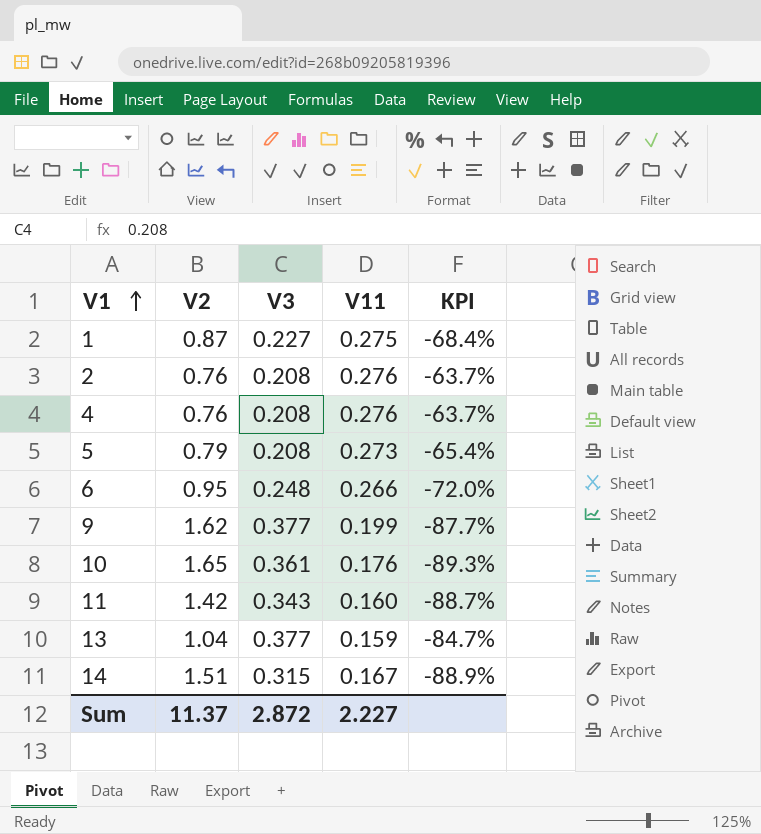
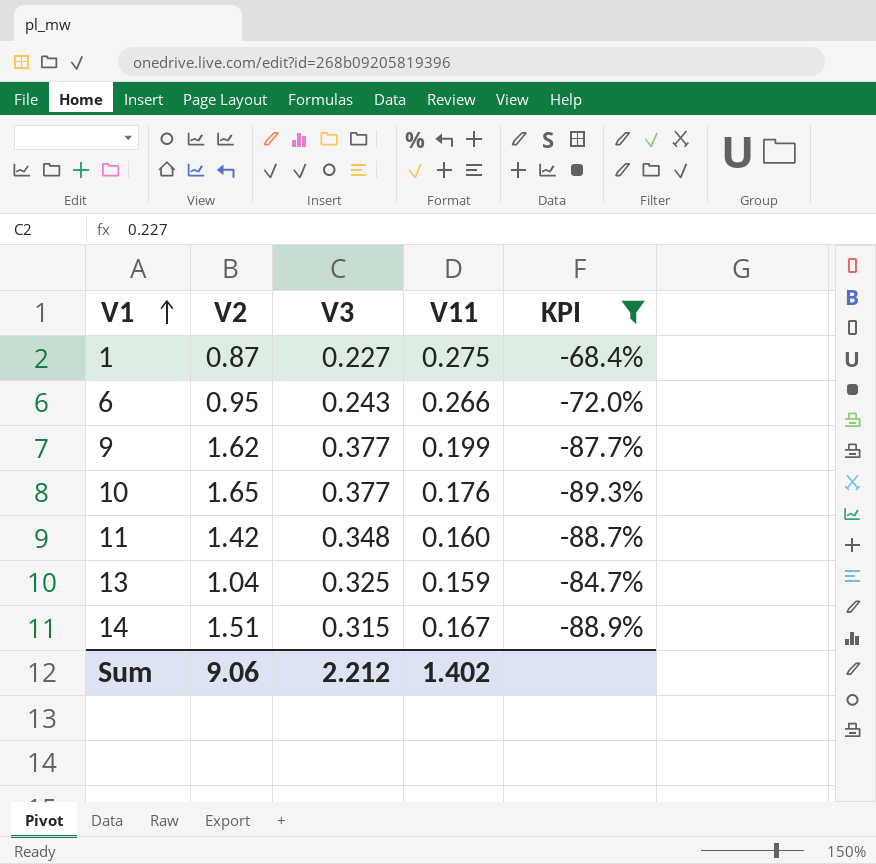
filter: none -> KPI <= -68.4%
6 | V3: 0.248 -> 0.243
10 | V3: 0.361 -> 0.377
11 | V3: 0.343 -> 0.348
13 | V3: 0.377 -> 0.325
Sum | V2: 11.37 -> 9.06
Sum | V3: 2.872 -> 2.212
Sum | V11: 2.227 -> 1.402

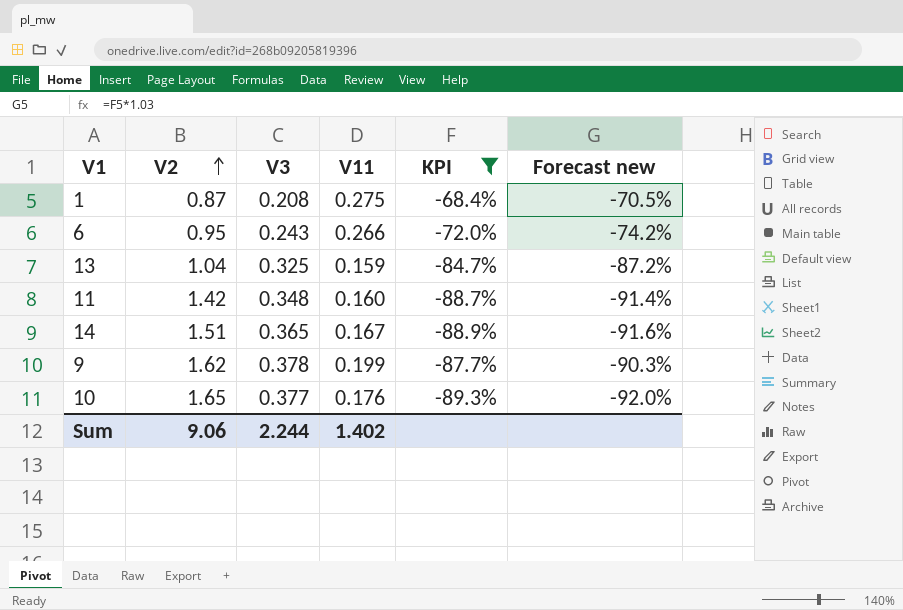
row order: V1 ascending -> V2 ascending
column Forecast new | formula: none -> [KPI] * 1.03
1 | V3: 0.227 -> 0.208
14 | V3: 0.315 -> 0.365
9 | V3: 0.377 -> 0.378
Sum | V3: 2.212 -> 2.244

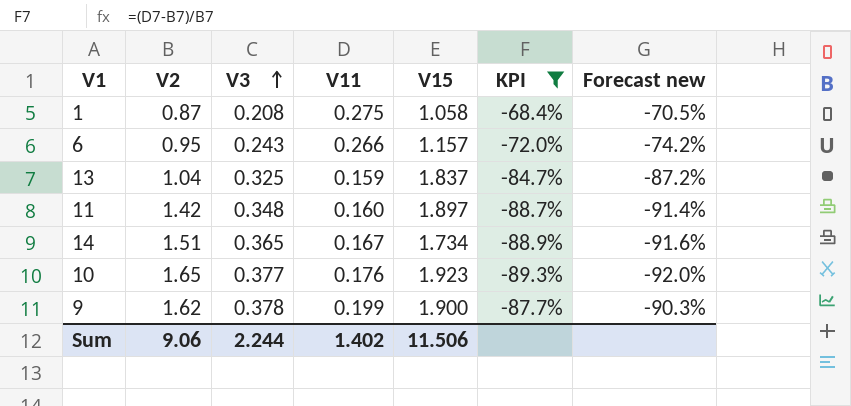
row order: V2 ascending -> V3 ascending
column V15 | position: none -> 5

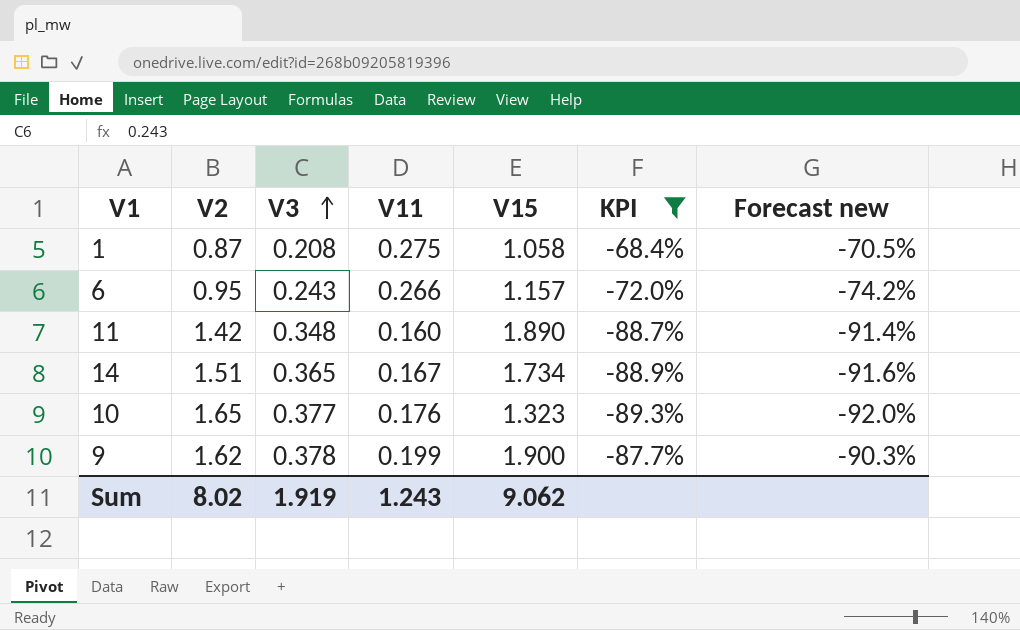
row 13: 1.04 | 0.325 | 0.159 | 1.837 | -84.7% | -87.2% -> none
11 | V15: 1.897 -> 1.890
10 | V15: 1.923 -> 1.323
Sum | V2: 9.06 -> 8.02
Sum | V3: 2.244 -> 1.919
Sum | V11: 1.402 -> 1.243
Sum | V15: 11.506 -> 9.062

